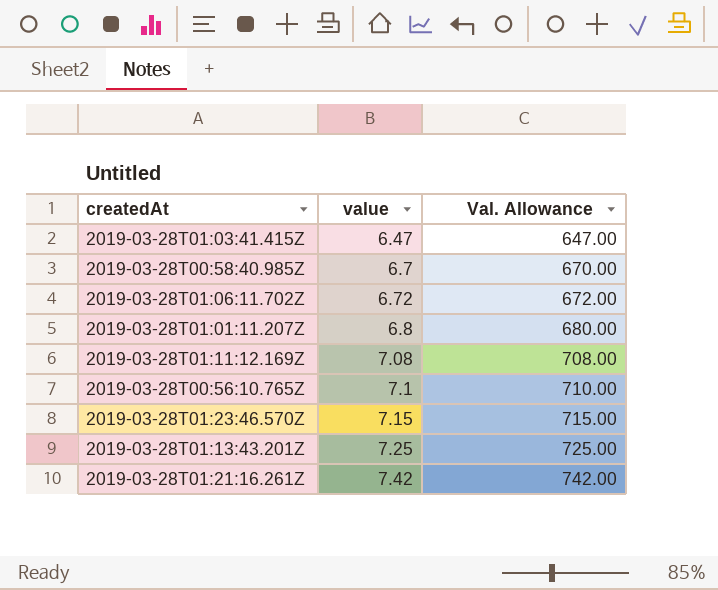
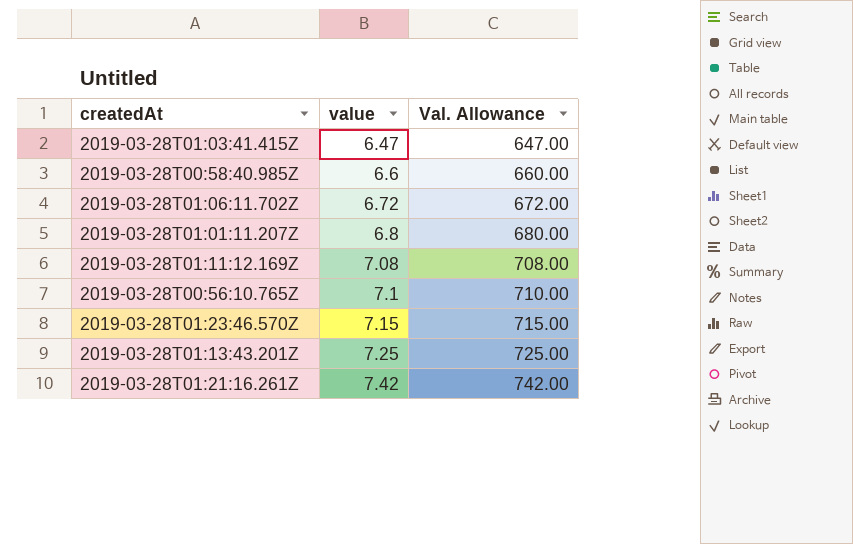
2019-03-28T00:58:40.985Z | value: 6.7 -> 6.6
2019-03-28T00:58:40.985Z | Val. Allowance: 670.00 -> 660.00

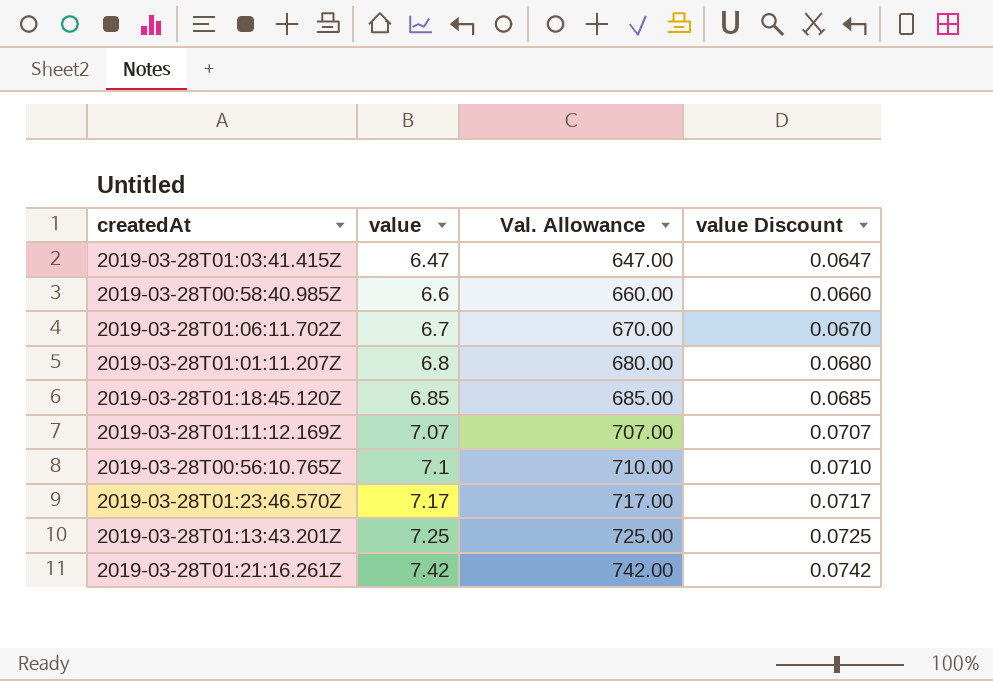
column value Discount | formula: none -> [value] * 0.01
2019-03-28T01:06:11.702Z | value: 6.72 -> 6.7
2019-03-28T01:06:11.702Z | Val. Allowance: 672.00 -> 670.00
row 2019-03-28T01:18:45.120Z: none -> 6.85 | 685.00 | 0.0685
2019-03-28T01:11:12.169Z | value: 7.08 -> 7.07
2019-03-28T01:11:12.169Z | Val. Allowance: 708.00 -> 707.00
2019-03-28T01:23:46.570Z | value: 7.15 -> 7.17
2019-03-28T01:23:46.570Z | Val. Allowance: 715.00 -> 717.00

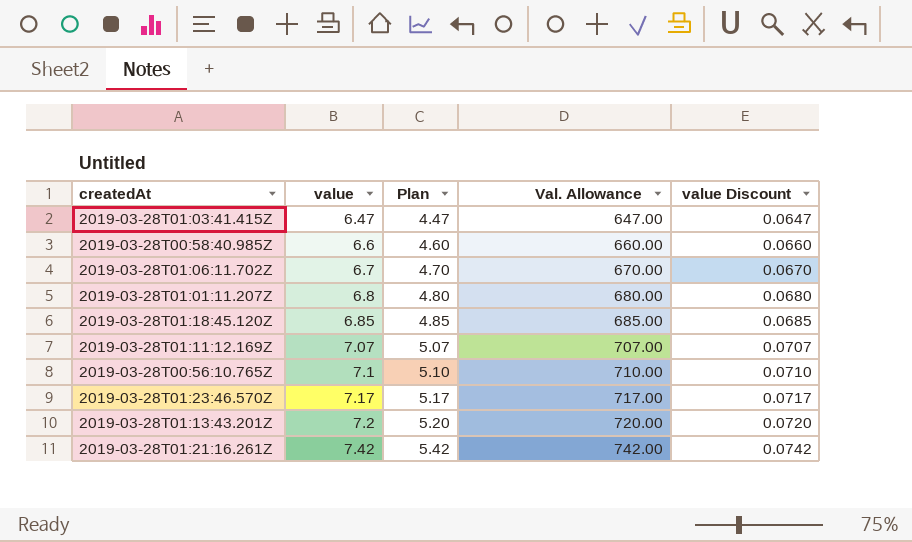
column Plan | formula: none -> [value] - 2
2019-03-28T01:13:43.201Z | value: 7.25 -> 7.2
2019-03-28T01:13:43.201Z | Val. Allowance: 725.00 -> 720.00
2019-03-28T01:13:43.201Z | value Discount: 0.0725 -> 0.0720

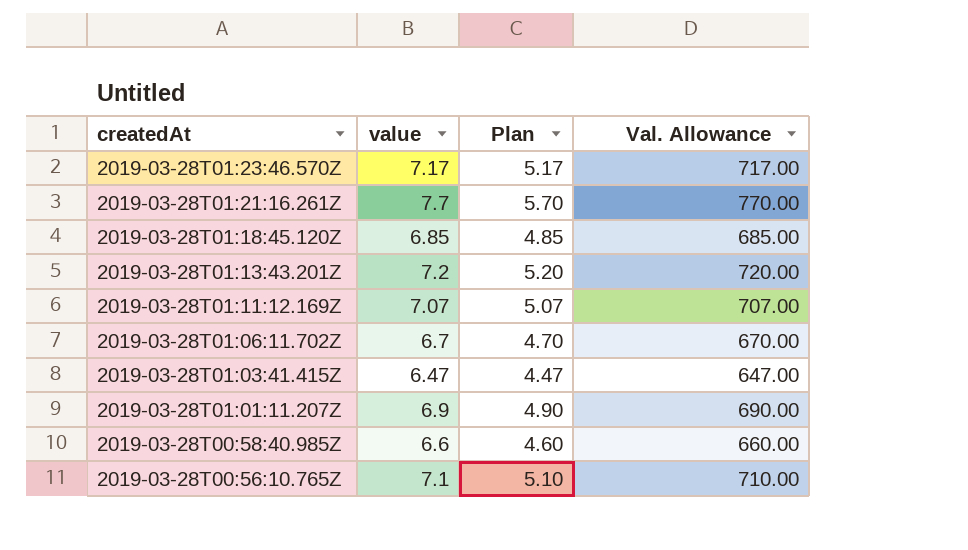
row order: value ascending -> createdAt descending
column value Discount | formula: [value] * 0.01 -> none
2019-03-28T01:21:16.261Z | value: 7.42 -> 7.7
2019-03-28T01:21:16.261Z | Plan: 5.42 -> 5.70
2019-03-28T01:21:16.261Z | Val. Allowance: 742.00 -> 770.00
2019-03-28T01:01:11.207Z | value: 6.8 -> 6.9
2019-03-28T01:01:11.207Z | Plan: 4.80 -> 4.90
2019-03-28T01:01:11.207Z | Val. Allowance: 680.00 -> 690.00

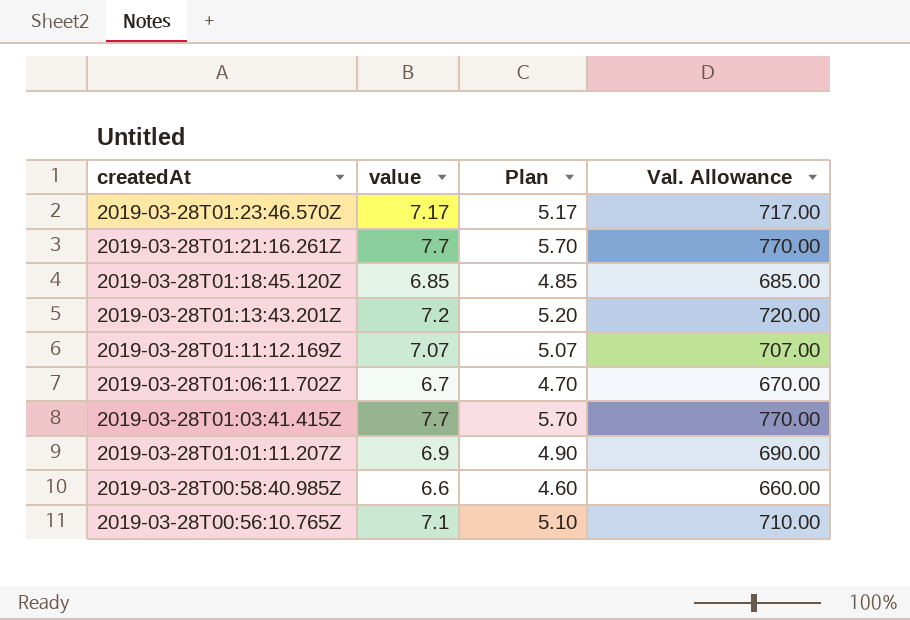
2019-03-28T01:03:41.415Z | value: 6.47 -> 7.7
2019-03-28T01:03:41.415Z | Plan: 4.47 -> 5.70
2019-03-28T01:03:41.415Z | Val. Allowance: 647.00 -> 770.00

